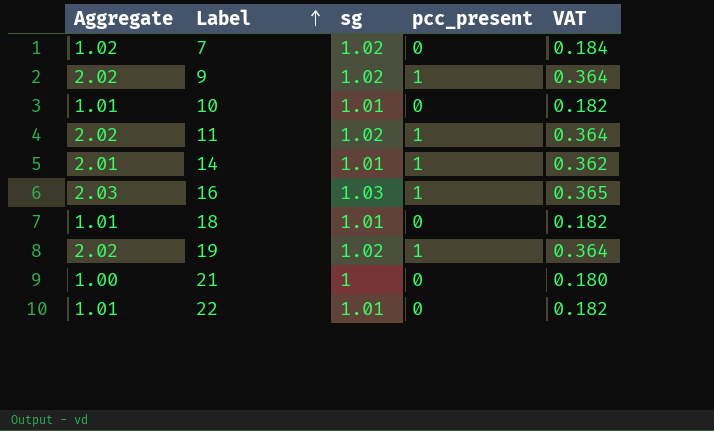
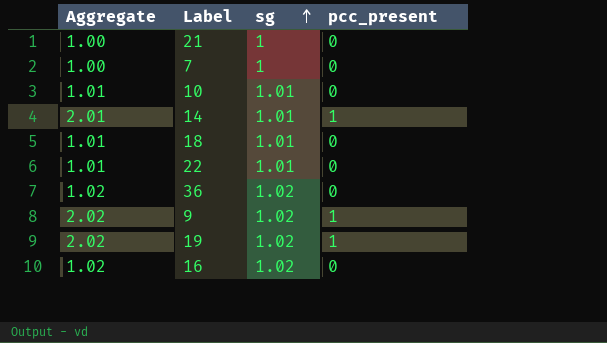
row order: Label ascending -> sg ascending
column VAT | formula: [Aggregate] * 0.18 -> none
row 11: 2.02 | 1.02 | 1 | 0.364 -> none
7 | Aggregate: 1.02 -> 1.00
7 | sg: 1.02 -> 1
row 36: none -> 1.02 | 1.02 | 0
16 | Aggregate: 2.03 -> 1.02
16 | sg: 1.03 -> 1.02
16 | pcc_present: 1 -> 0

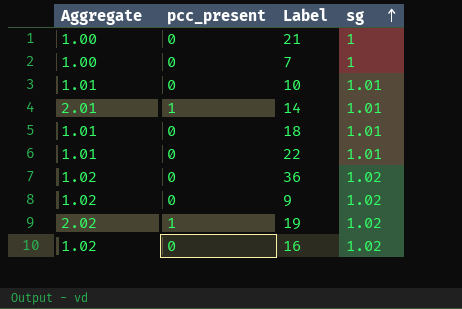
column pcc_present | position: 4 -> 2
9 | Aggregate: 2.02 -> 1.02
9 | pcc_present: 1 -> 0

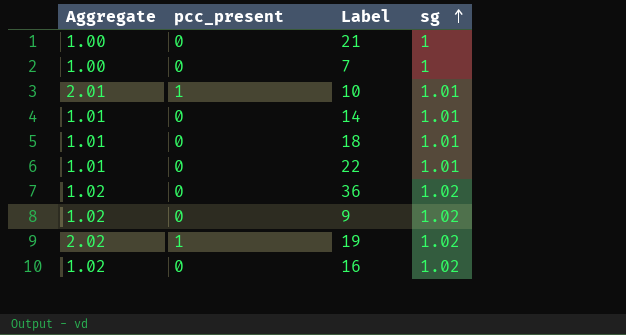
10 | Aggregate: 1.01 -> 2.01
10 | pcc_present: 0 -> 1
14 | Aggregate: 2.01 -> 1.01
14 | pcc_present: 1 -> 0

